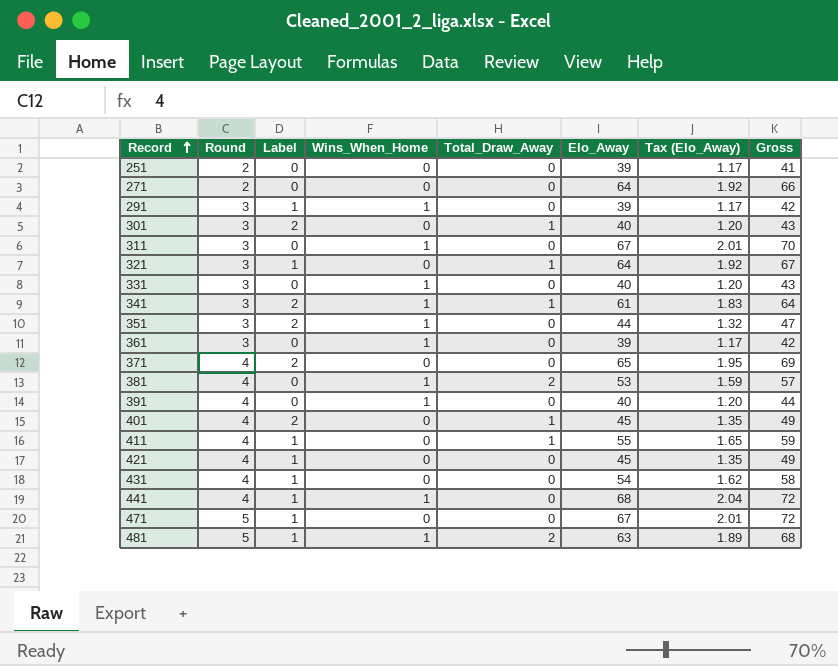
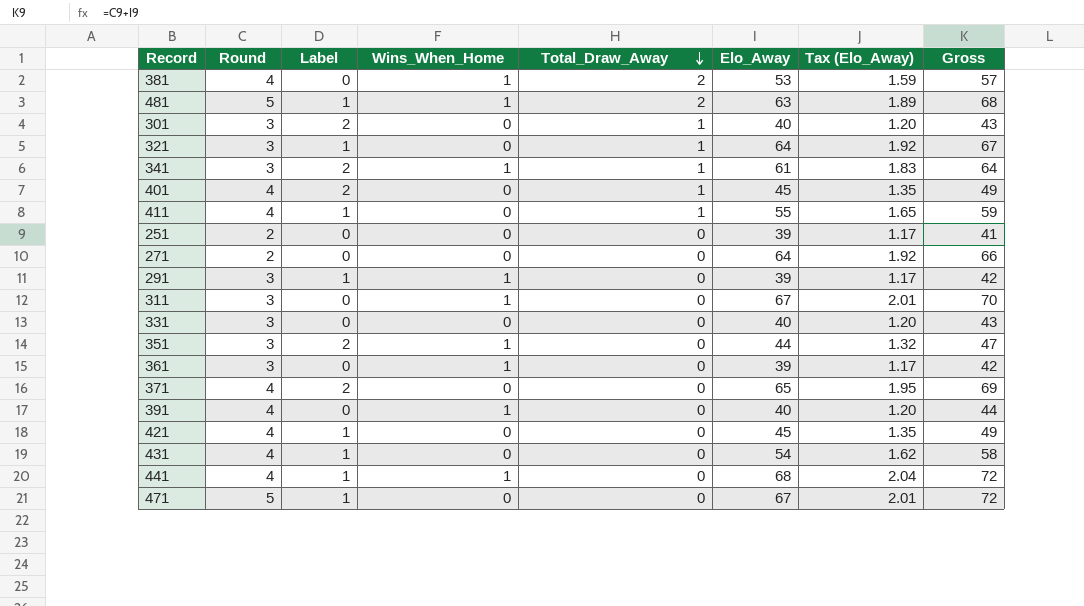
row order: Record ascending -> Total_Draw_Away descending
331 | Wins_When_Home: 1 -> 0

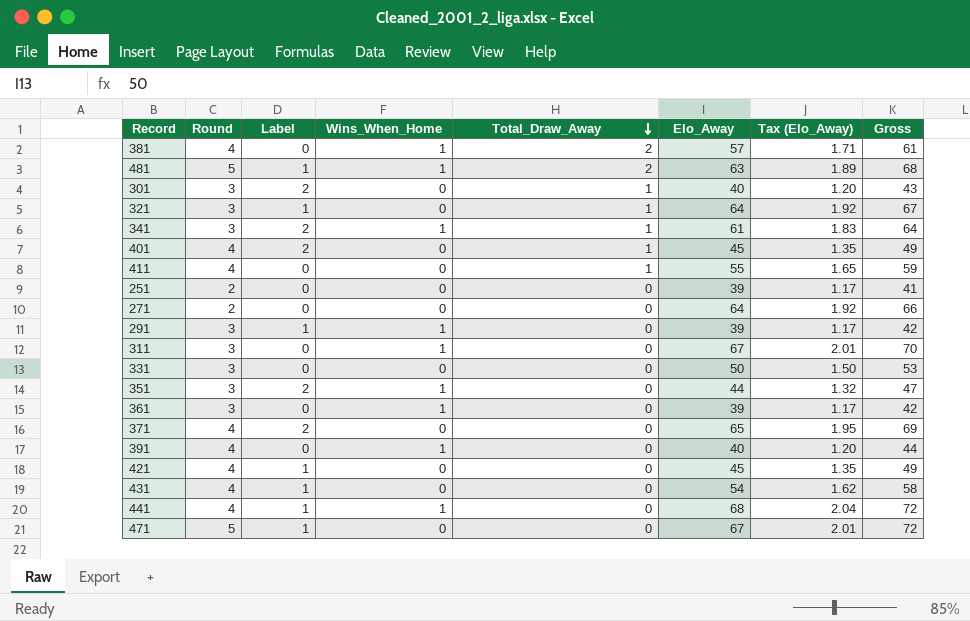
381 | Elo_Away: 53 -> 57
381 | Tax (Elo_Away): 1.59 -> 1.71
381 | Gross: 57 -> 61
411 | Label: 1 -> 0
331 | Elo_Away: 40 -> 50
331 | Tax (Elo_Away): 1.20 -> 1.50
331 | Gross: 43 -> 53

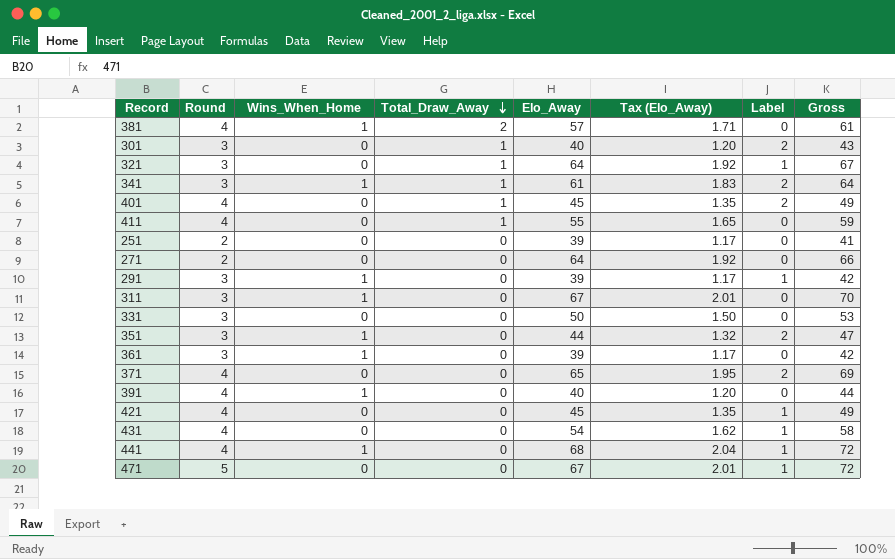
column Label | position: 3 -> 7
row 481: 5 | 1 | 1 | 2 | 63 | 1.89 | 68 -> none

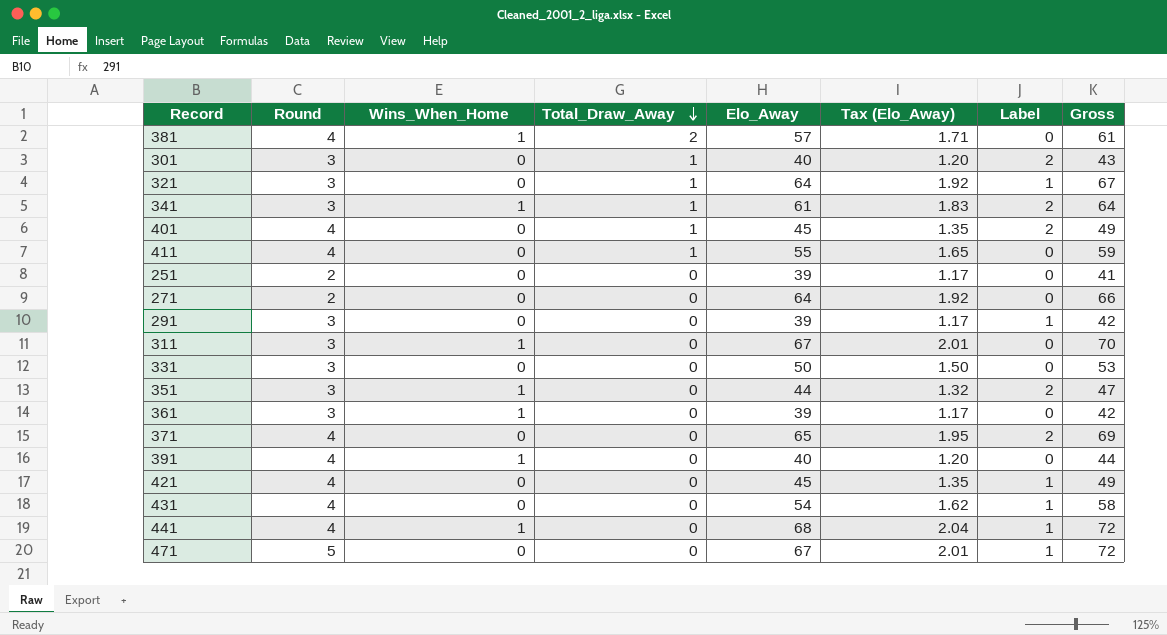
291 | Wins_When_Home: 1 -> 0

